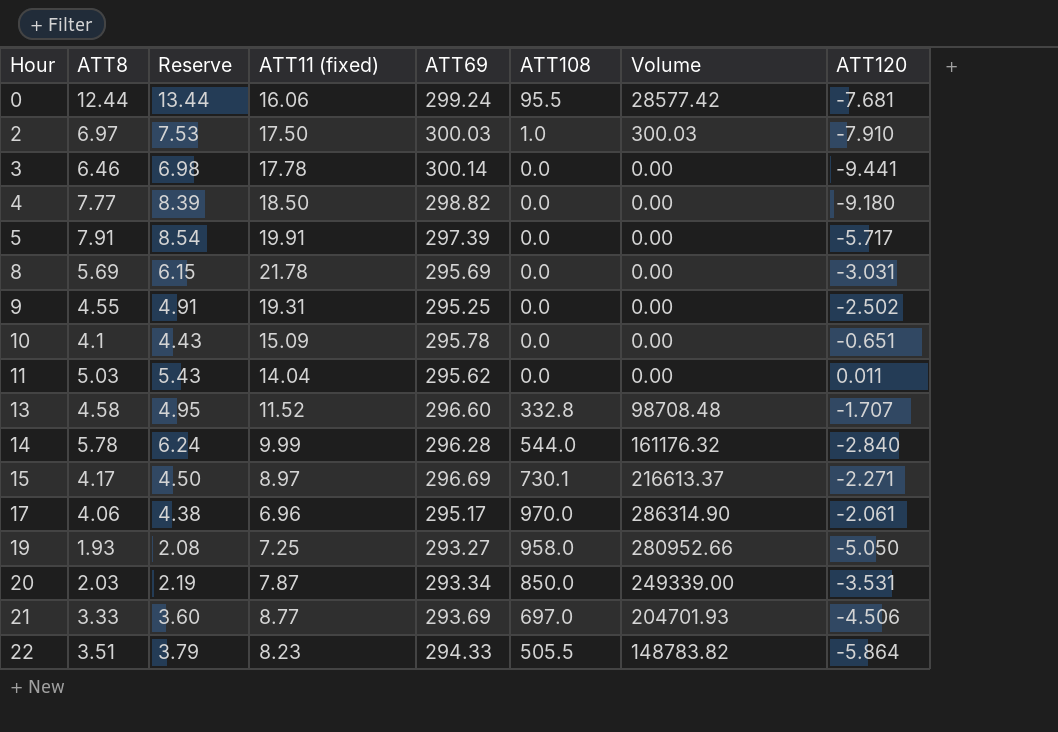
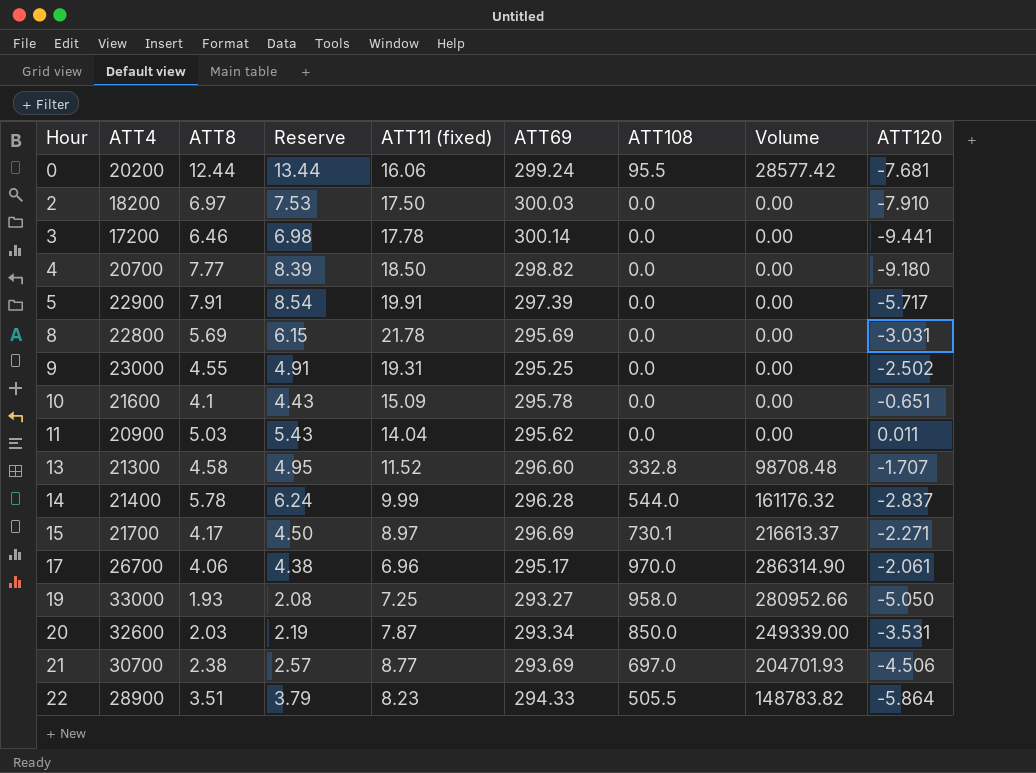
column ATT4 | position: none -> 2
2 | ATT108: 1.0 -> 0.0
2 | Volume: 300.03 -> 0.00
14 | ATT120: -2.840 -> -2.837
21 | ATT8: 3.33 -> 2.38
21 | Reserve: 3.60 -> 2.57

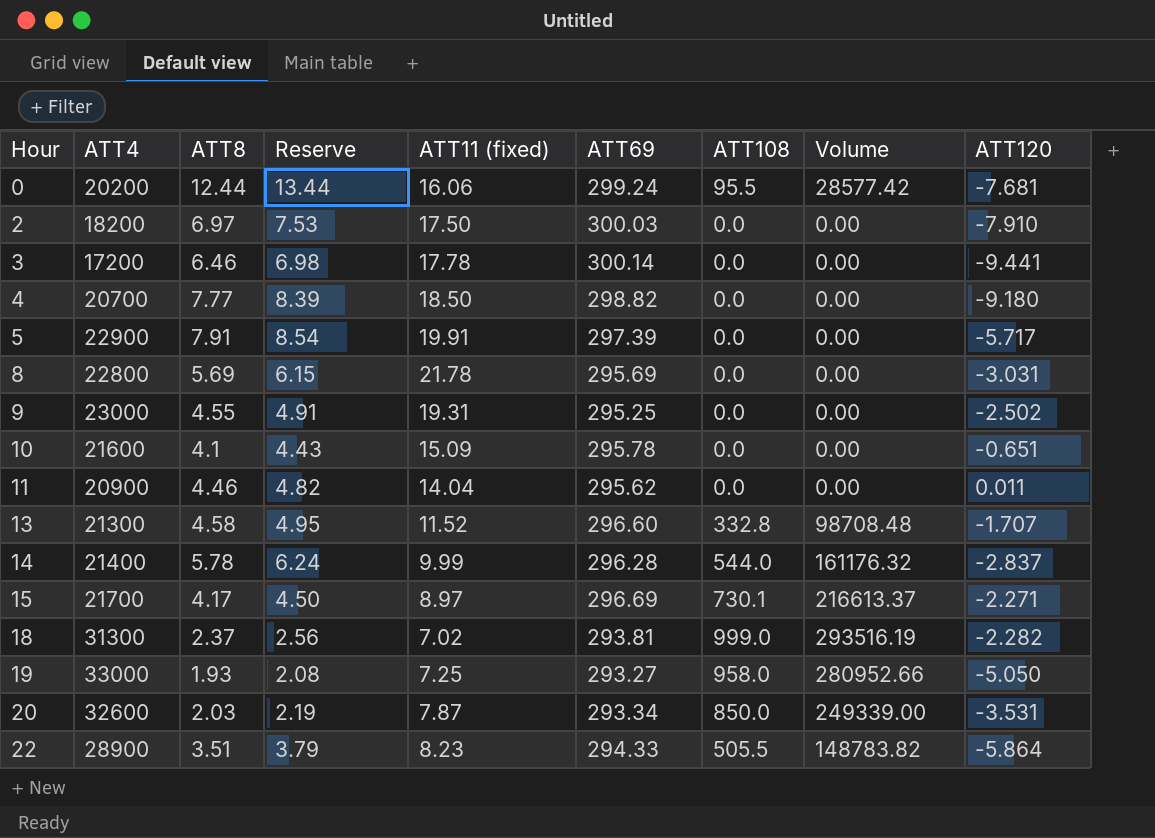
row 17: 26700 | 4.06 | 4.38 | 6.96 | 295.17 | 970.0 | 286314.90 | -2.061 -> none
row 21: 30700 | 2.38 | 2.57 | 8.77 | 293.69 | 697.0 | 204701.93 | -4.506 -> none
11 | ATT8: 5.03 -> 4.46
11 | Reserve: 5.43 -> 4.82
row 18: none -> 31300 | 2.37 | 2.56 | 7.02 | 293.81 | 999.0 | 293516.19 | -2.282

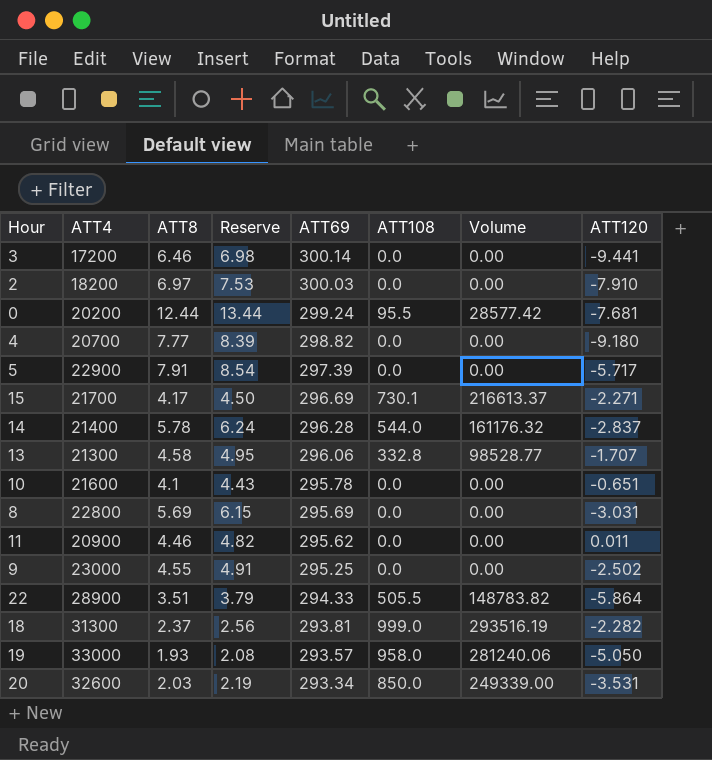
row order: Hour ascending -> ATT69 descending
column ATT11 (fixed) | position: 5 -> none
13 | ATT69: 296.60 -> 296.06
13 | Volume: 98708.48 -> 98528.77
19 | ATT69: 293.27 -> 293.57
19 | Volume: 280952.66 -> 281240.06

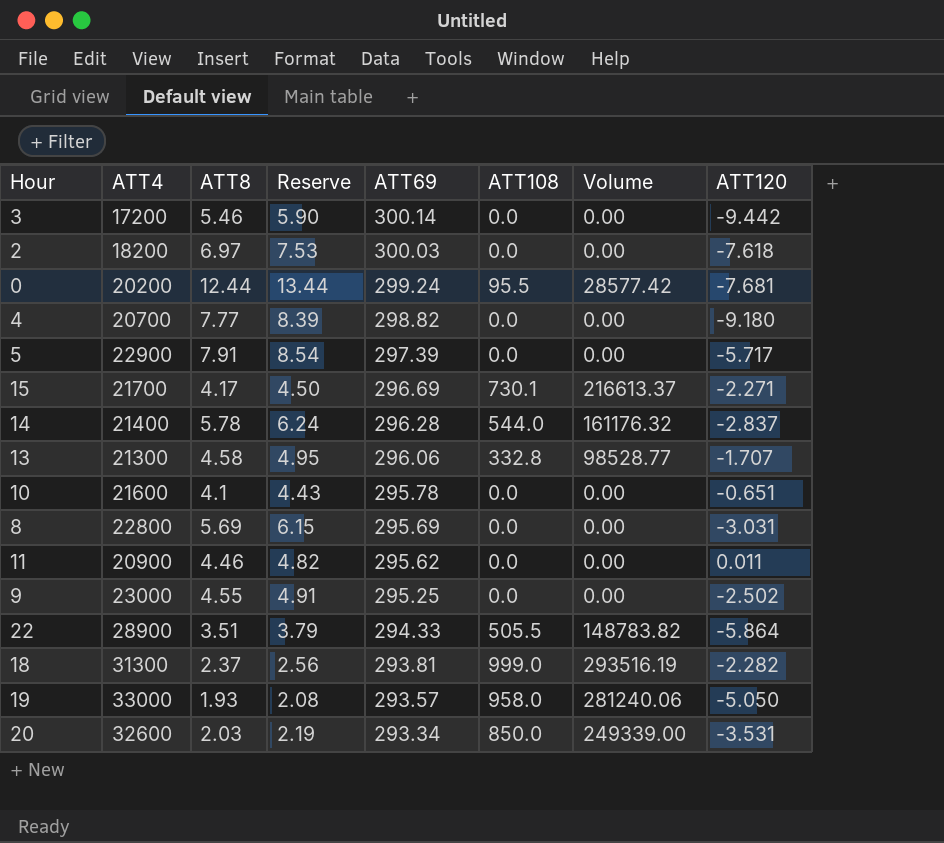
3 | ATT8: 6.46 -> 5.46
3 | Reserve: 6.98 -> 5.90
3 | ATT120: -9.441 -> -9.442
2 | ATT120: -7.910 -> -7.618

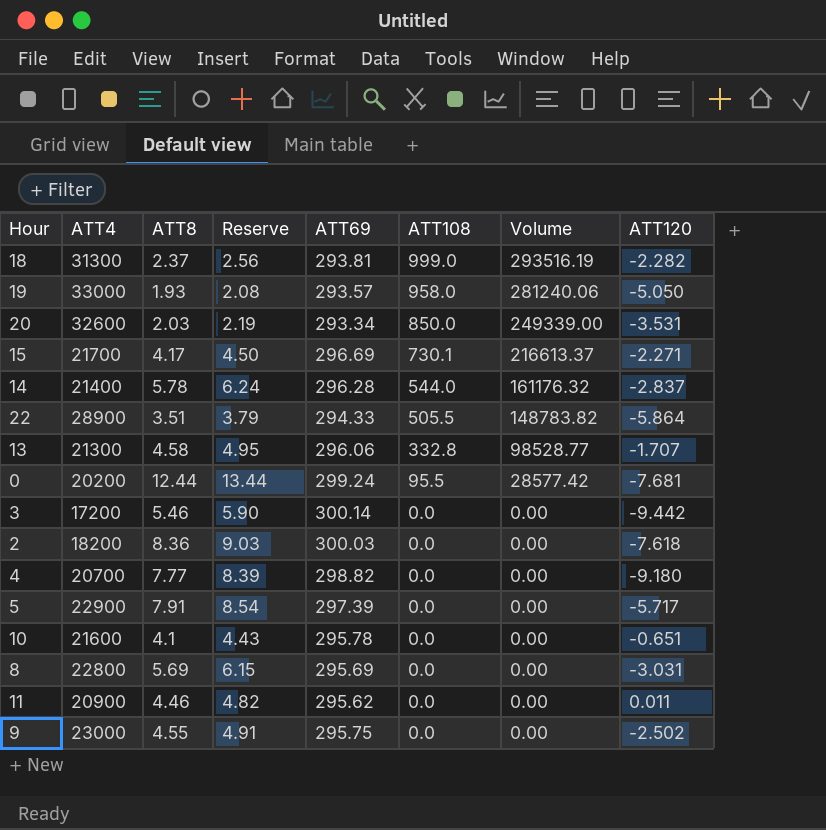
row order: ATT69 descending -> ATT108 descending
2 | ATT8: 6.97 -> 8.36
2 | Reserve: 7.53 -> 9.03
9 | ATT69: 295.25 -> 295.75

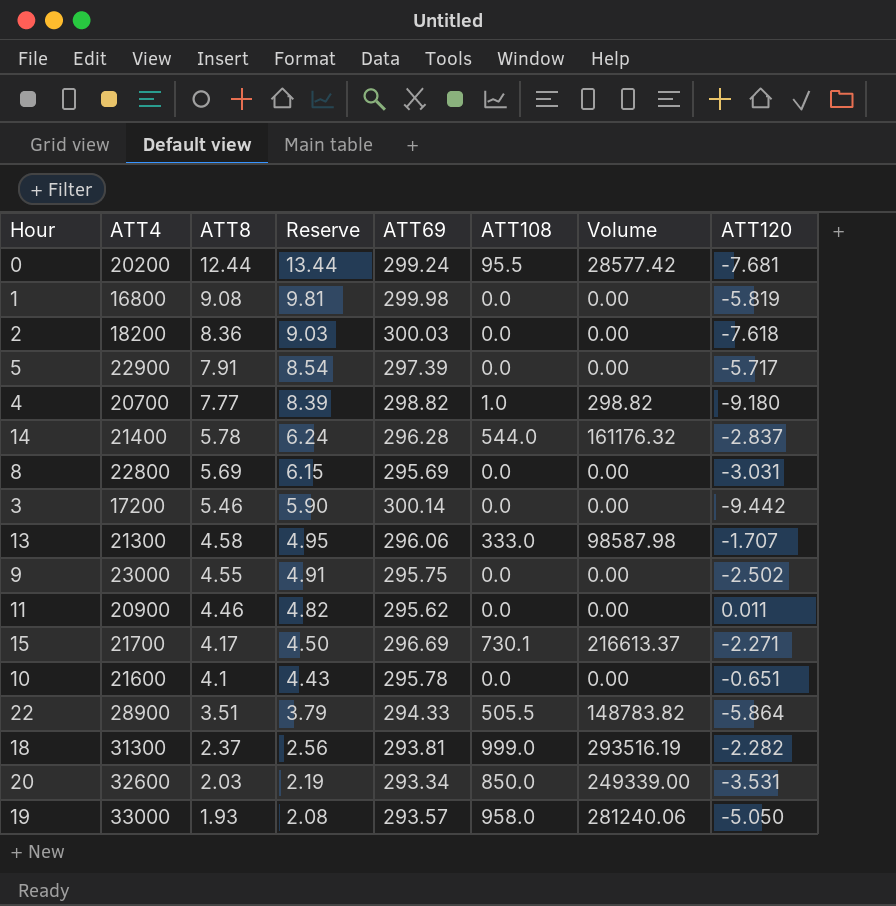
row order: ATT108 descending -> ATT8 descending
row 1: none -> 16800 | 9.08 | 9.81 | 299.98 | 0.0 | 0.00 | -5.819
4 | ATT108: 0.0 -> 1.0
4 | Volume: 0.00 -> 298.82
13 | ATT108: 332.8 -> 333.0
13 | Volume: 98528.77 -> 98587.98

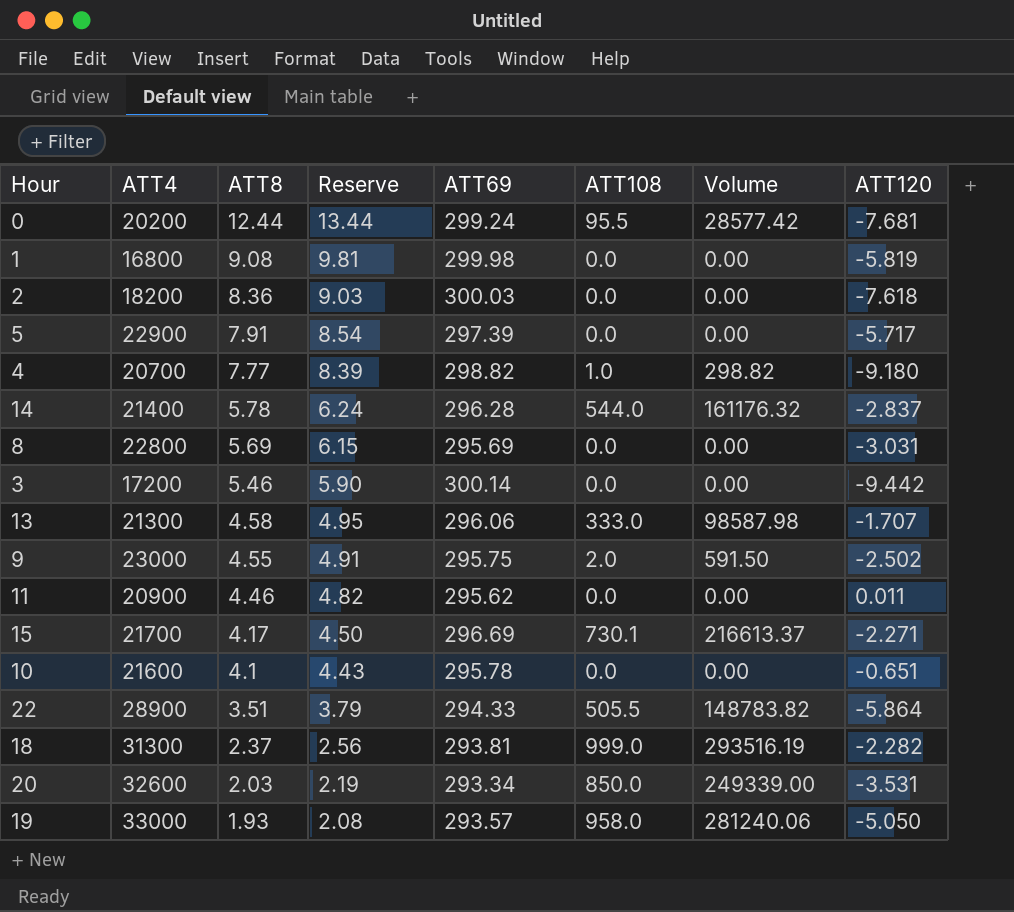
9 | ATT108: 0.0 -> 2.0
9 | Volume: 0.00 -> 591.50

